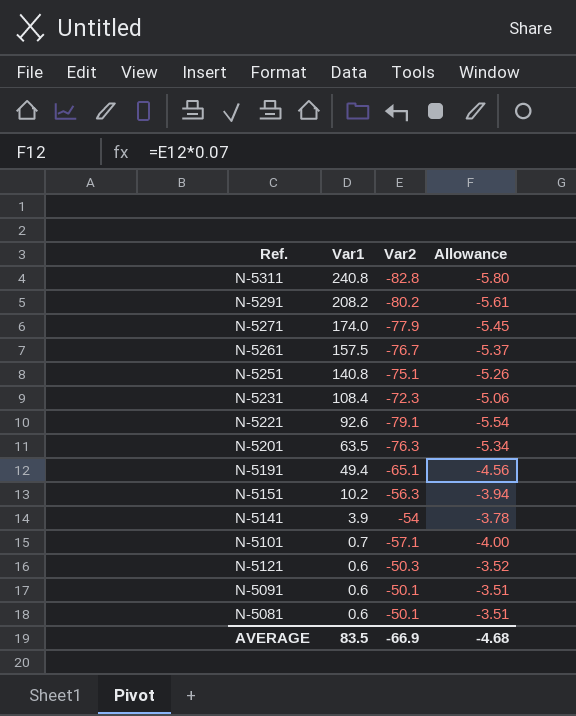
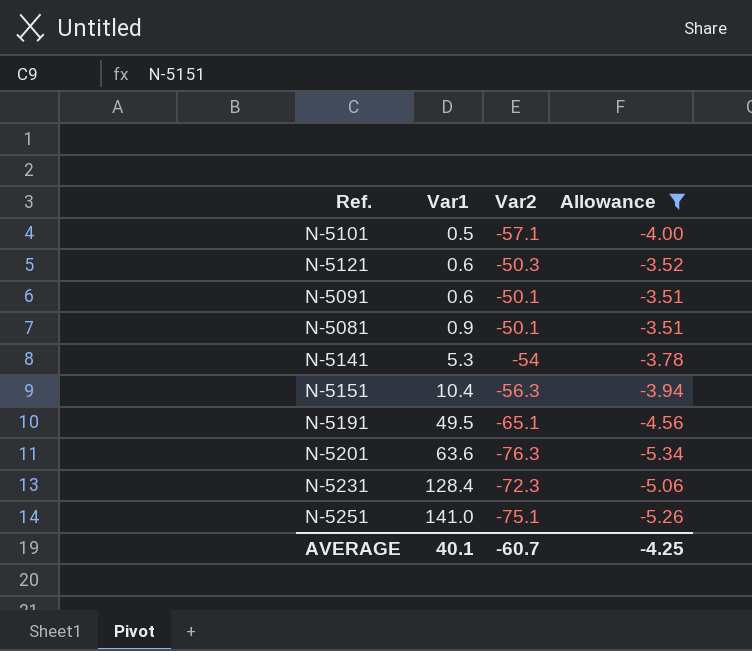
filter: none -> Allowance >= -5.34
row order: Var1 descending -> Var1 ascending
N-5101 | Var1: 0.7 -> 0.5
N-5081 | Var1: 0.6 -> 0.9
N-5141 | Var1: 3.9 -> 5.3
N-5151 | Var1: 10.2 -> 10.4
N-5191 | Var1: 49.4 -> 49.5
N-5201 | Var1: 63.5 -> 63.6
N-5231 | Var1: 108.4 -> 128.4
N-5251 | Var1: 140.8 -> 141.0
AVERAGE | Var1: 83.5 -> 40.1
AVERAGE | Var2: -66.9 -> -60.7
AVERAGE | Allowance: -4.68 -> -4.25

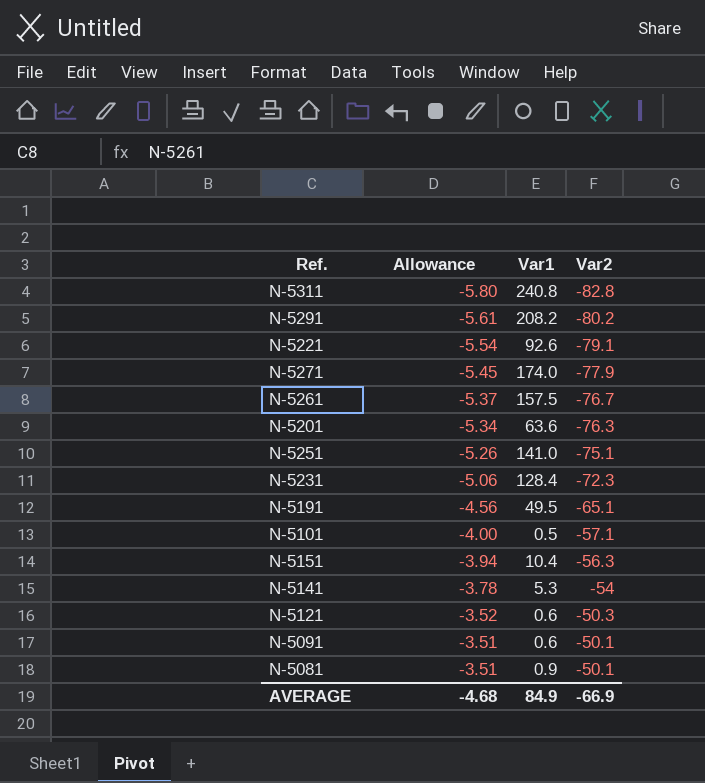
filter: Allowance >= -5.34 -> none
row order: Var1 ascending -> Allowance ascending
column Allowance | position: 4 -> 2
AVERAGE | Allowance: -4.25 -> -4.68
AVERAGE | Var1: 40.1 -> 84.9
AVERAGE | Var2: -60.7 -> -66.9

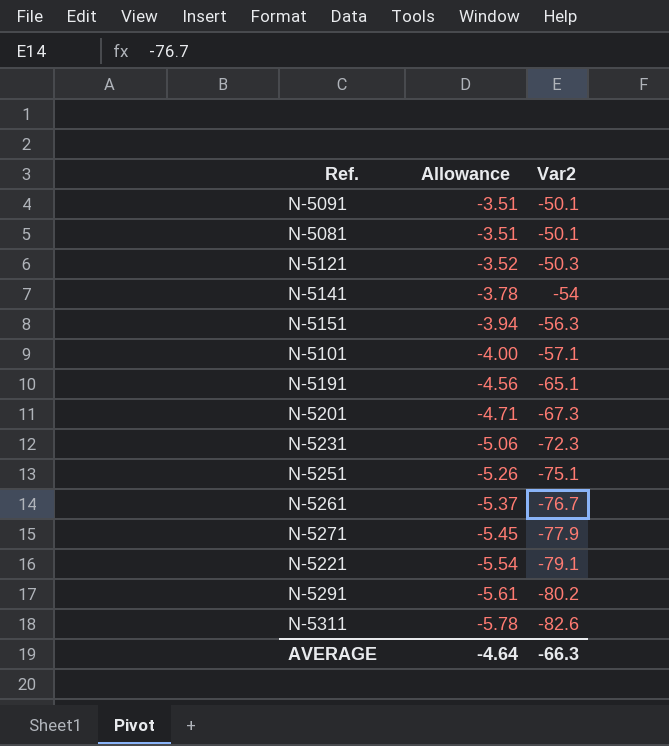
row order: Allowance ascending -> Allowance descending
column Var1 | position: 3 -> none
N-5201 | Allowance: -5.34 -> -4.71
N-5201 | Var2: -76.3 -> -67.3
N-5311 | Allowance: -5.80 -> -5.78
N-5311 | Var2: -82.8 -> -82.6
AVERAGE | Allowance: -4.68 -> -4.64
AVERAGE | Var2: -66.9 -> -66.3

